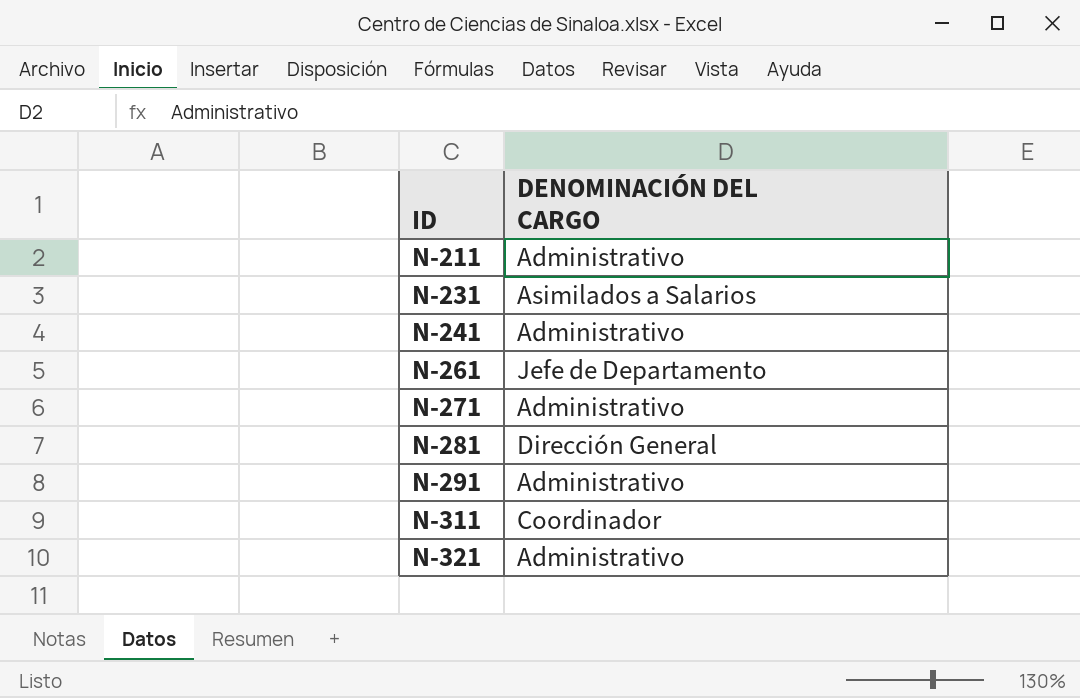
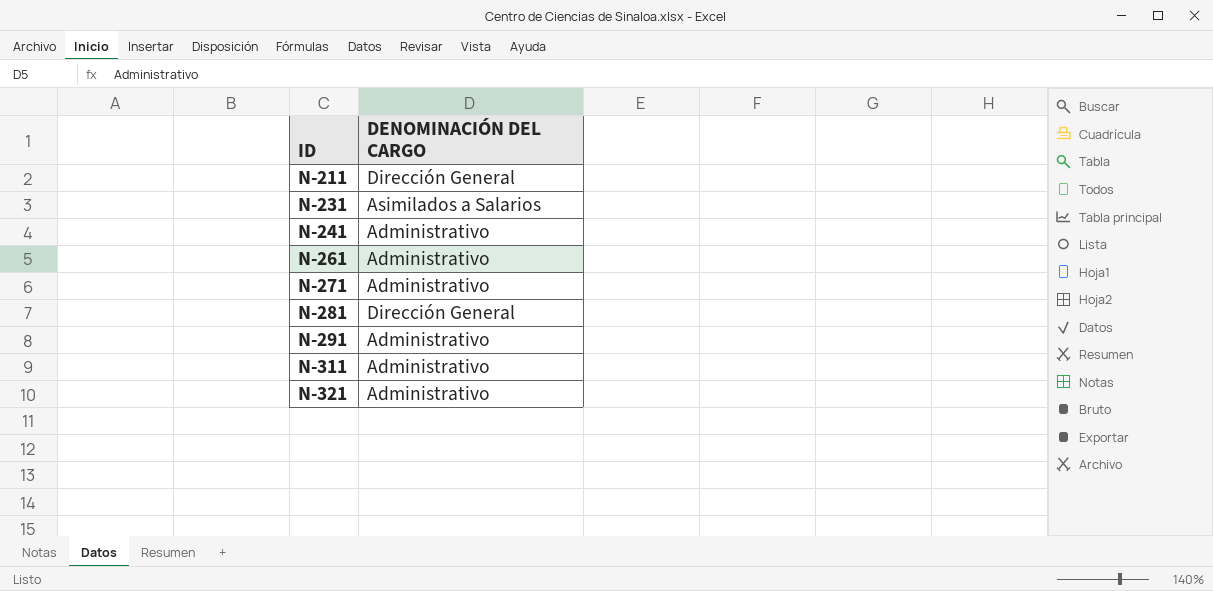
N-211 | DENOMINACIÓN DEL CARGO: Administrativo -> Dirección General
N-261 | DENOMINACIÓN DEL CARGO: Jefe de Departamento -> Administrativo
N-311 | DENOMINACIÓN DEL CARGO: Coordinador -> Administrativo

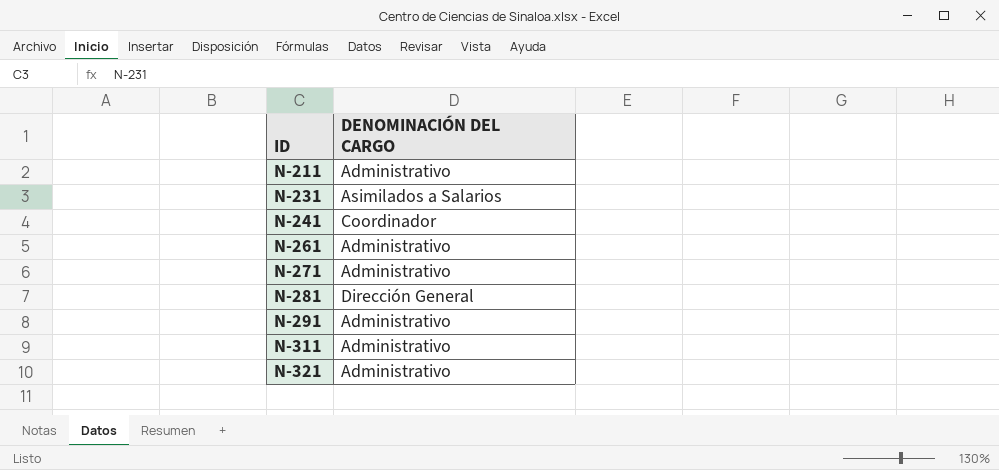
N-211 | DENOMINACIÓN DEL CARGO: Dirección General -> Administrativo
N-241 | DENOMINACIÓN DEL CARGO: Administrativo -> Coordinador

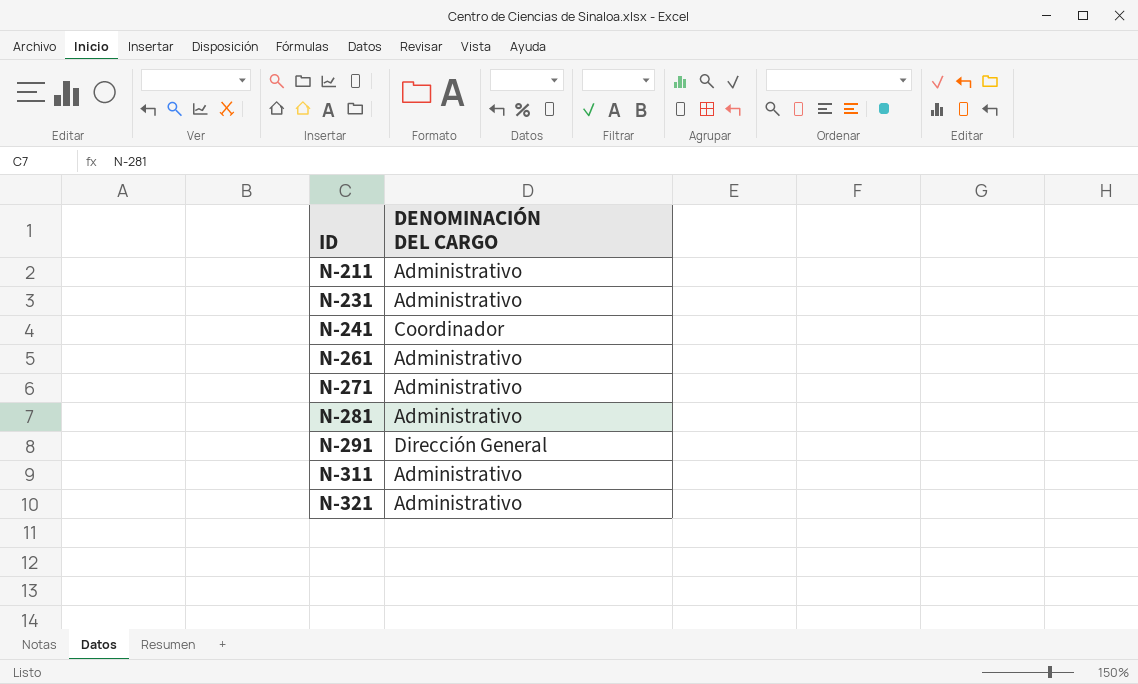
N-231 | DENOMINACIÓN DEL CARGO: Asimilados a Salarios -> Administrativo
N-281 | DENOMINACIÓN DEL CARGO: Dirección General -> Administrativo
N-291 | DENOMINACIÓN DEL CARGO: Administrativo -> Dirección General

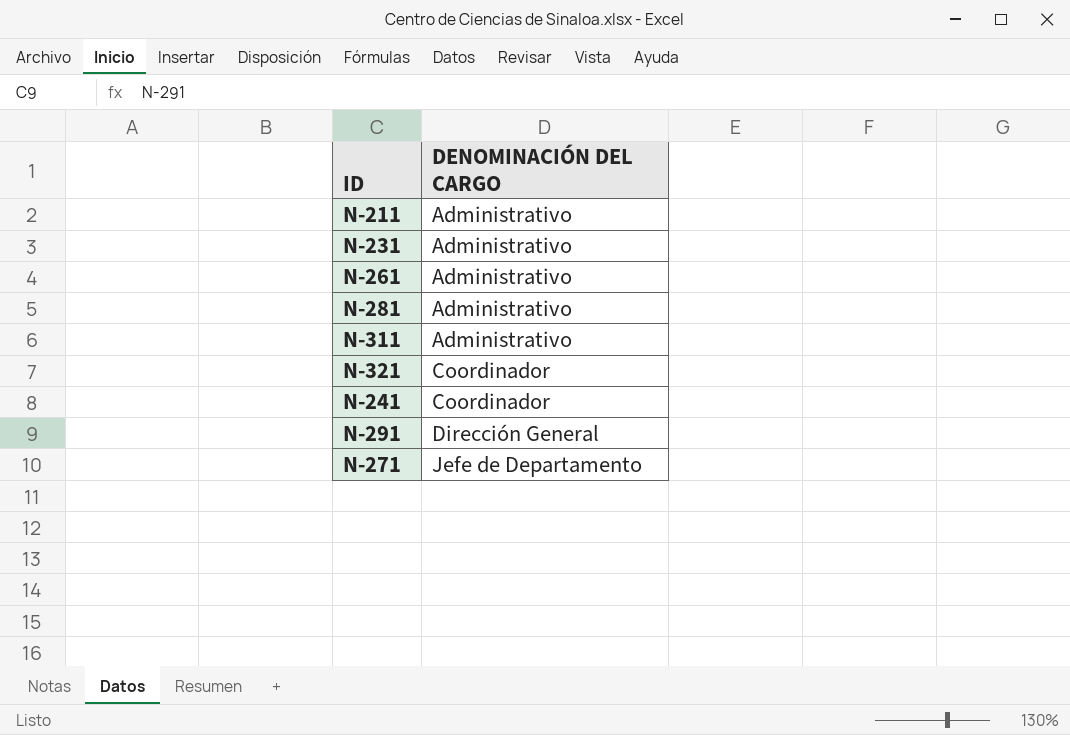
row order: ID ascending -> DENOMINACIÓN DEL CARGO ascending
N-321 | DENOMINACIÓN DEL CARGO: Administrativo -> Coordinador
N-271 | DENOMINACIÓN DEL CARGO: Administrativo -> Jefe de Departamento

